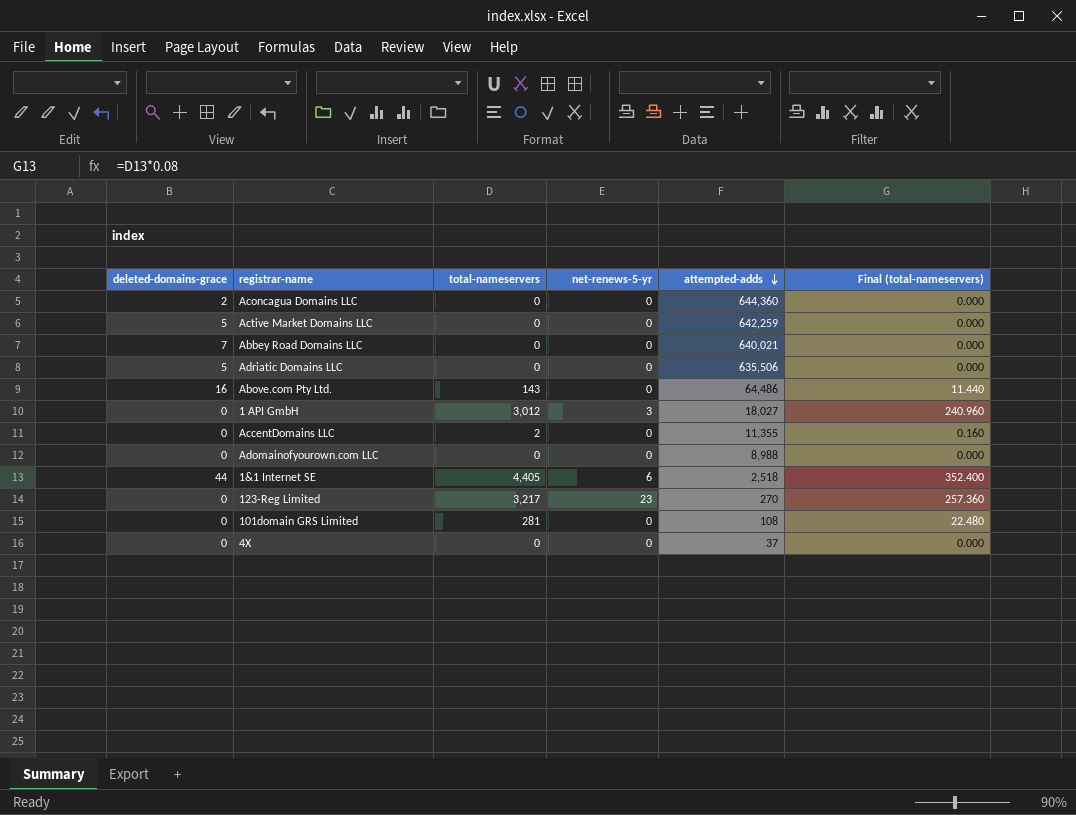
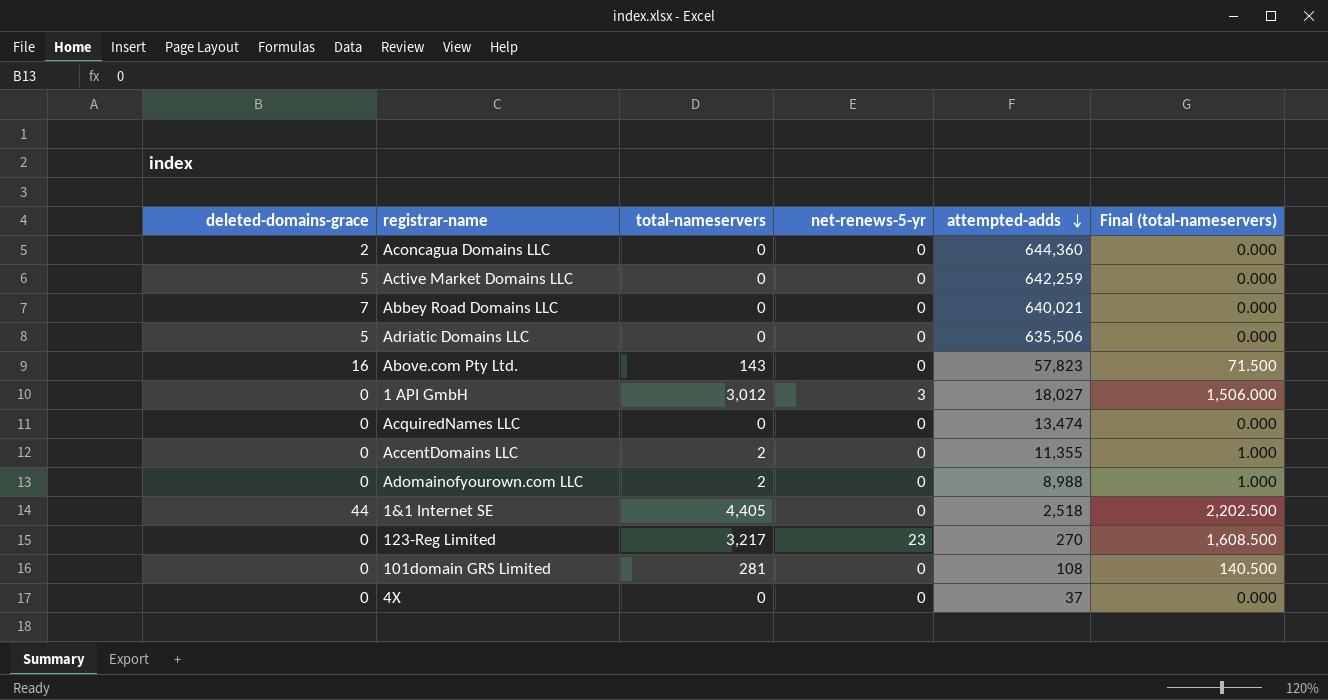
column Final (total-nameservers) | formula: [total-nameservers] * 0.08 -> [total-nameservers] * 0.5
Above.com Pty Ltd. | attempted-adds: 64,486 -> 57,823
row AcquiredNames LLC: none -> 0 | 0 | 0 | 13,474 | 0.000
Adomainofyourown.com LLC | total-nameservers: 0 -> 2
1&1 Internet SE | net-renews-5-yr: 6 -> 0

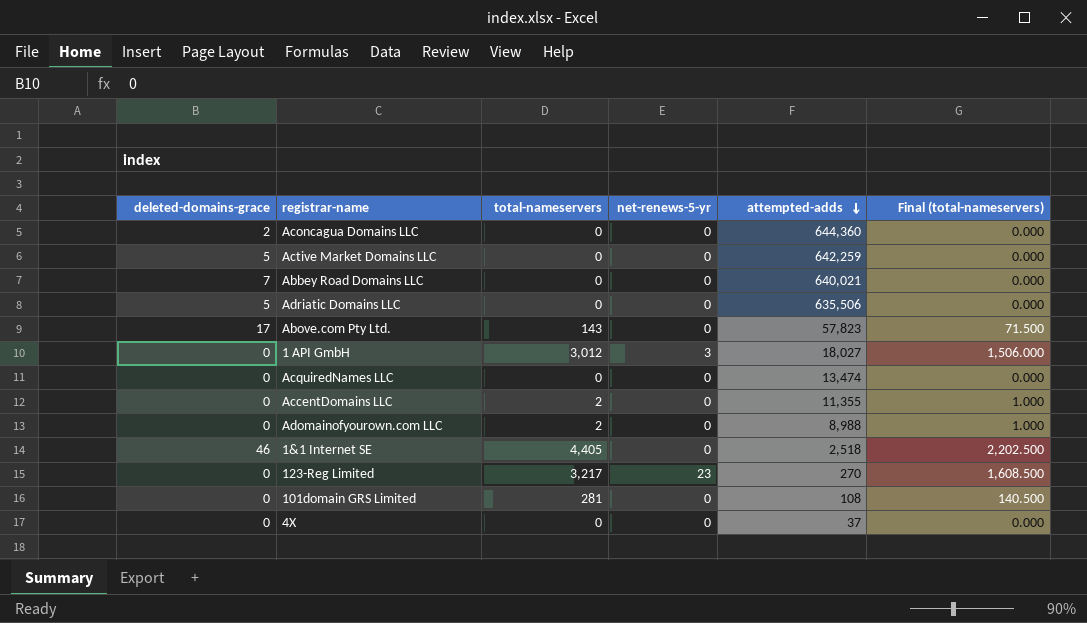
Above.com Pty Ltd. | deleted-domains-grace: 16 -> 17
1&1 Internet SE | deleted-domains-grace: 44 -> 46

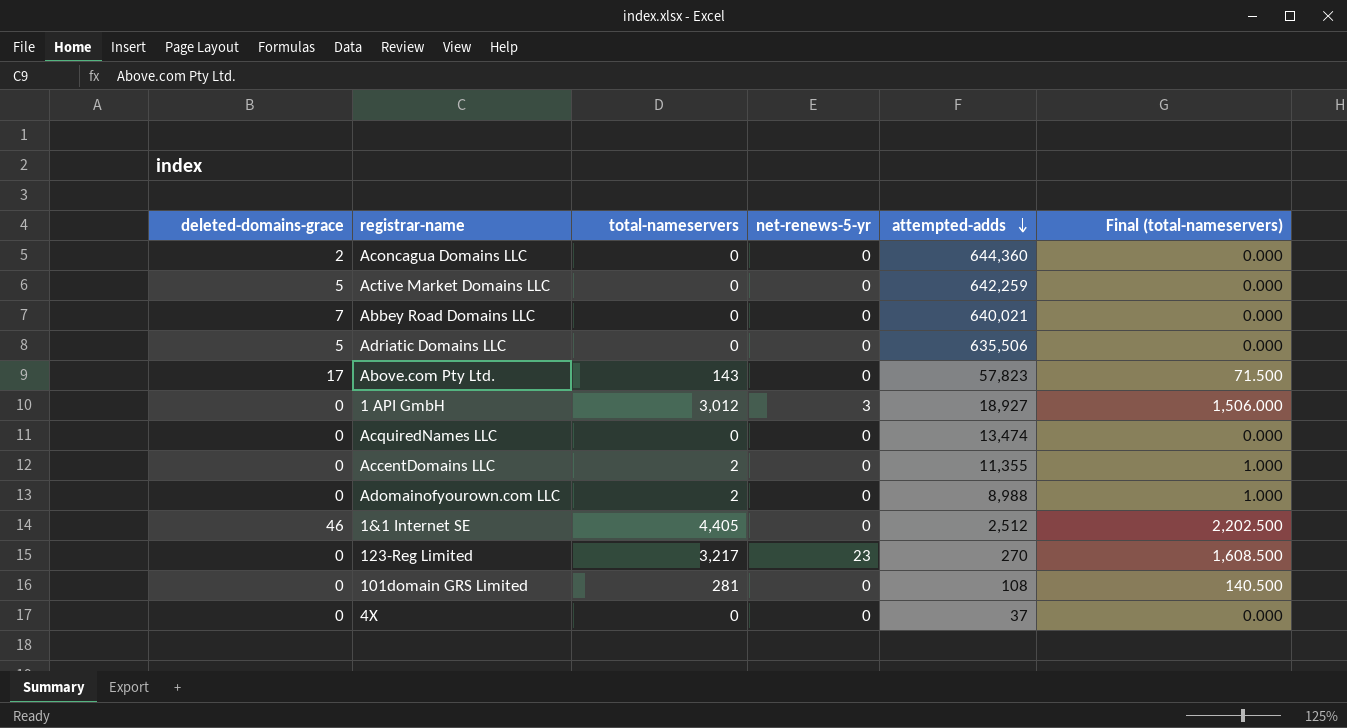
1 API GmbH | attempted-adds: 18,027 -> 18,927
1&1 Internet SE | attempted-adds: 2,518 -> 2,512

